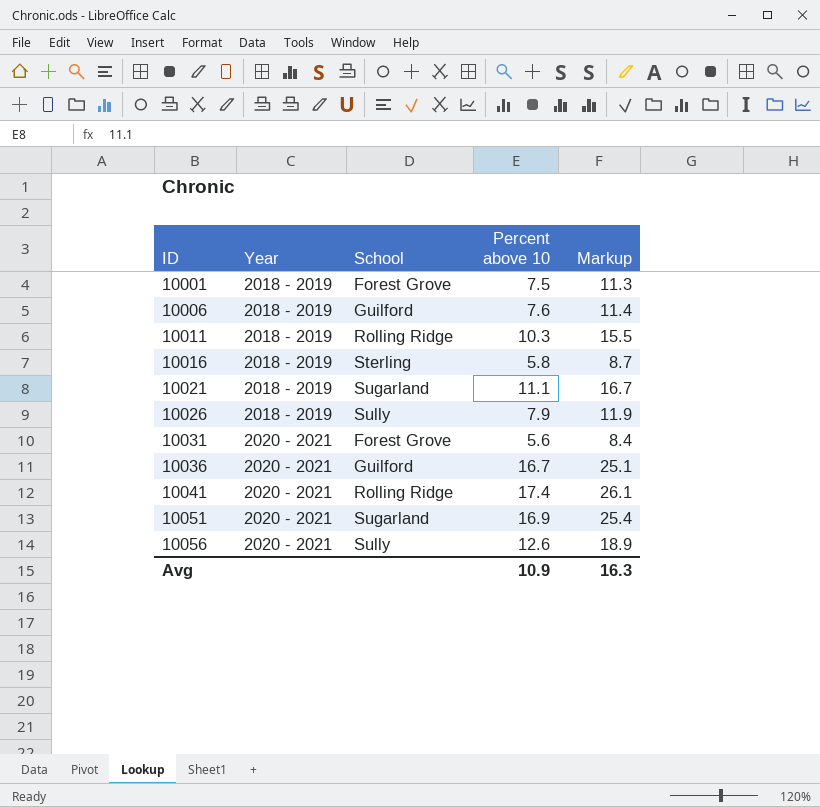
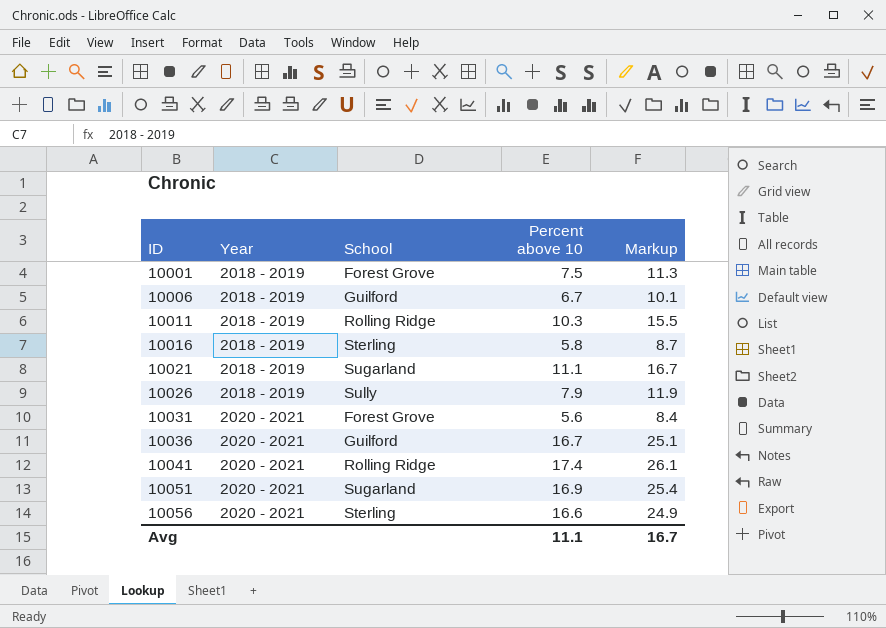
10006 | Percent above 10: 7.6 -> 6.7
10006 | Markup: 11.4 -> 10.1
10056 | School: Sully -> Sterling
10056 | Percent above 10: 12.6 -> 16.6
10056 | Markup: 18.9 -> 24.9
Avg | Percent above 10: 10.9 -> 11.1
Avg | Markup: 16.3 -> 16.7

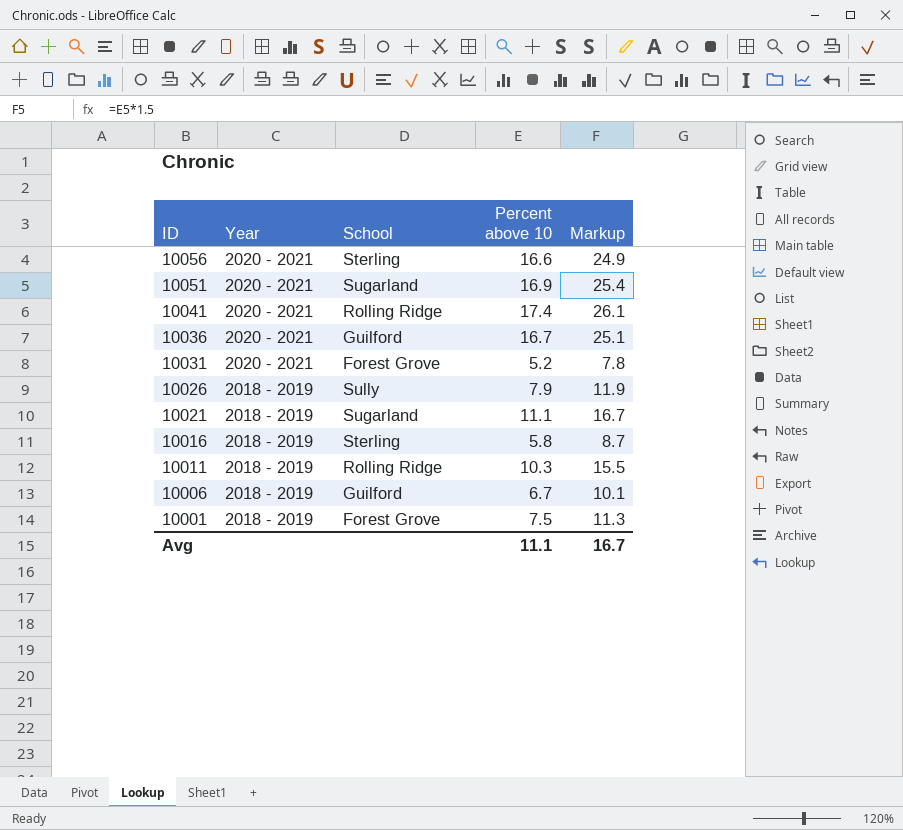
row order: ID ascending -> ID descending
10031 | Percent above 10: 5.6 -> 5.2
10031 | Markup: 8.4 -> 7.8

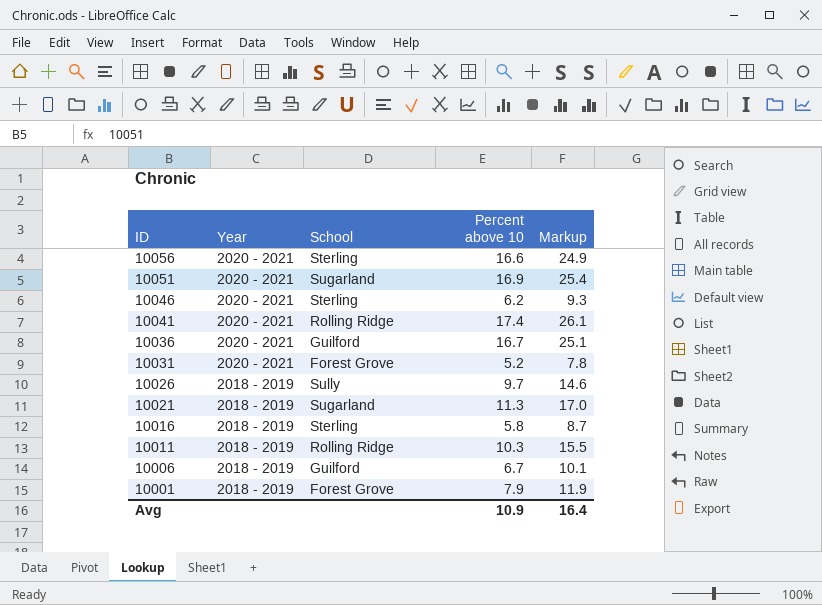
row 10046: none -> 2020 - 2021 | Sterling | 6.2 | 9.3
10026 | Percent above 10: 7.9 -> 9.7
10026 | Markup: 11.9 -> 14.6
10021 | Percent above 10: 11.1 -> 11.3
10021 | Markup: 16.7 -> 17.0
10001 | Percent above 10: 7.5 -> 7.9
10001 | Markup: 11.3 -> 11.9
Avg | Percent above 10: 11.1 -> 10.9
Avg | Markup: 16.7 -> 16.4

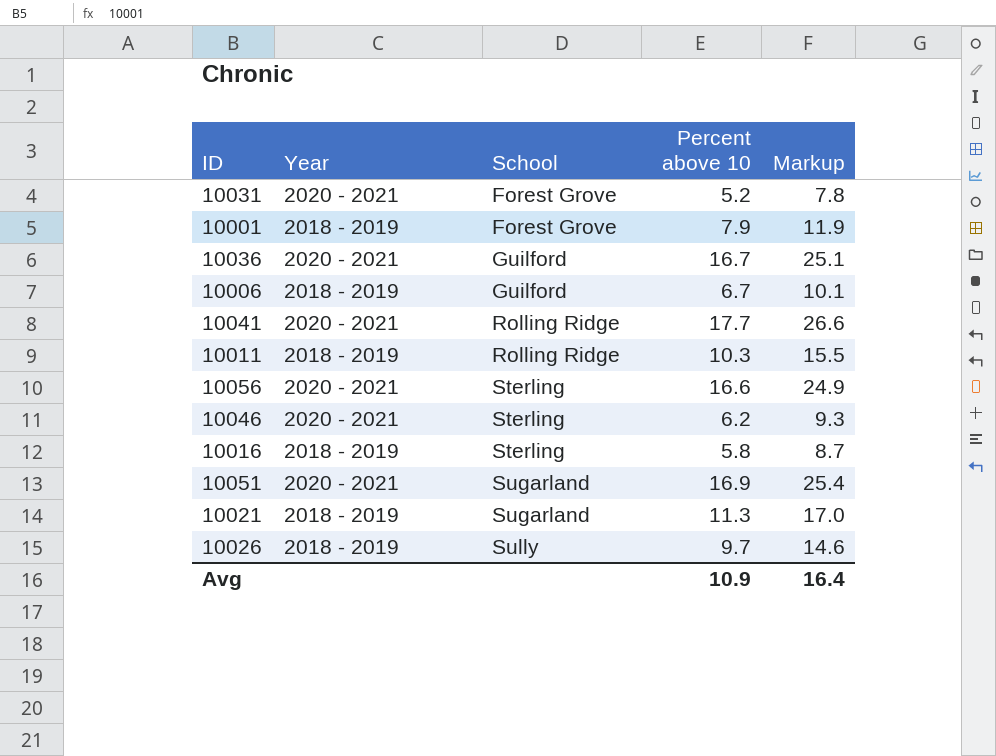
row order: ID descending -> School ascending
10041 | Percent above 10: 17.4 -> 17.7
10041 | Markup: 26.1 -> 26.6

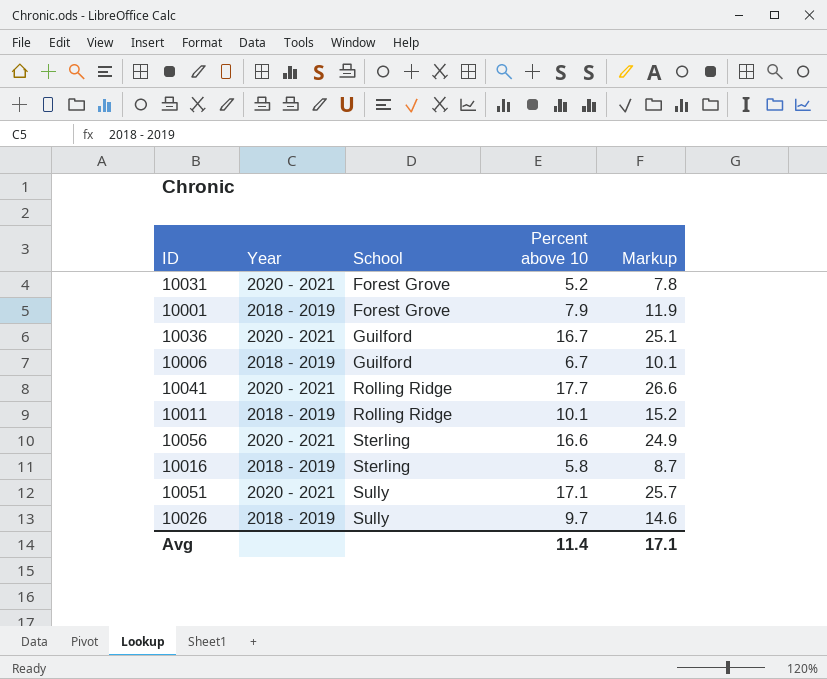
row 10046: 2020 - 2021 | Sterling | 6.2 | 9.3 -> none
row 10021: 2018 - 2019 | Sugarland | 11.3 | 17.0 -> none
10011 | Percent above 10: 10.3 -> 10.1
10011 | Markup: 15.5 -> 15.2
10051 | School: Sugarland -> Sully
10051 | Percent above 10: 16.9 -> 17.1
10051 | Markup: 25.4 -> 25.7
Avg | Percent above 10: 10.9 -> 11.4
Avg | Markup: 16.4 -> 17.1

